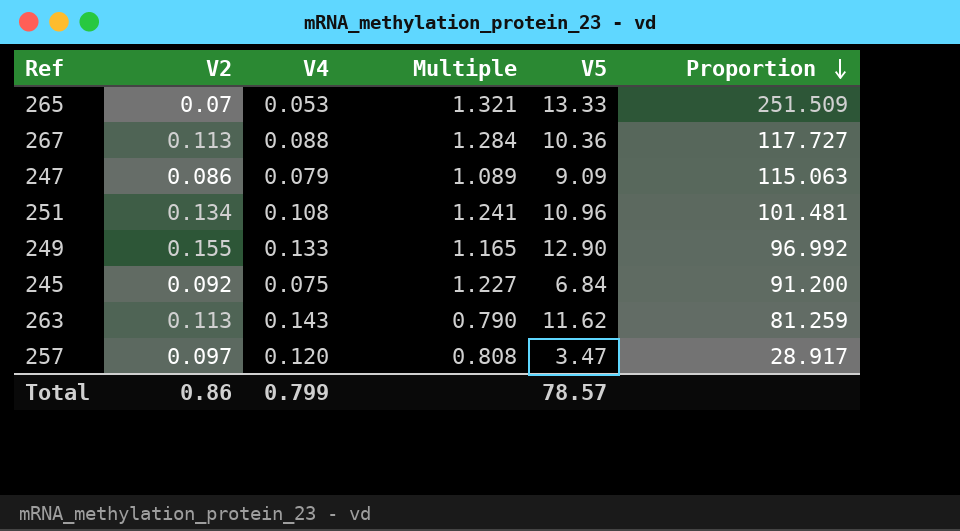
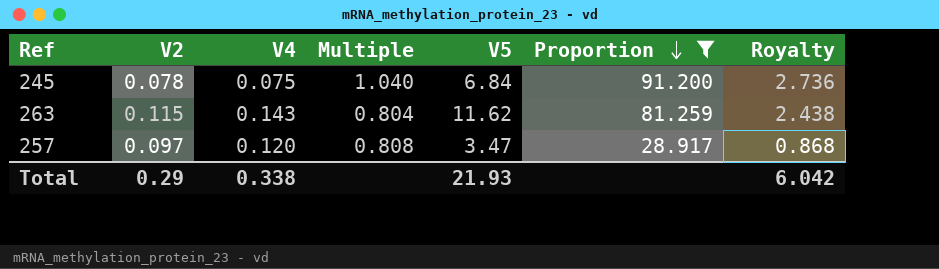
filter: none -> Proportion <= 91.200
column Royalty | formula: none -> [Proportion] * 0.03
245 | V2: 0.092 -> 0.078
245 | Multiple: 1.227 -> 1.040
263 | V2: 0.113 -> 0.115
263 | Multiple: 0.790 -> 0.804
Total | V2: 0.86 -> 0.29
Total | V4: 0.799 -> 0.338
Total | V5: 78.57 -> 21.93

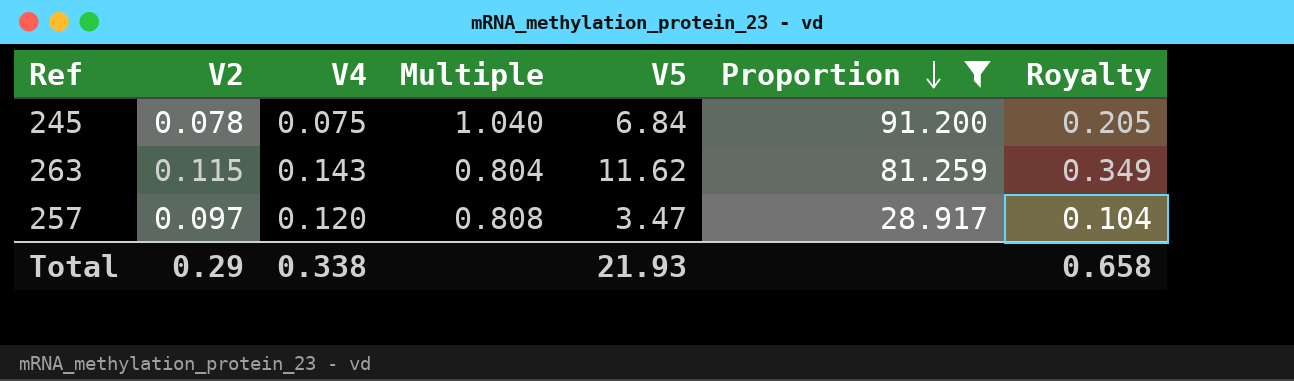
column Royalty | formula: [Proportion] * 0.03 -> [V5] * 0.03
Total | Royalty: 6.042 -> 0.658

